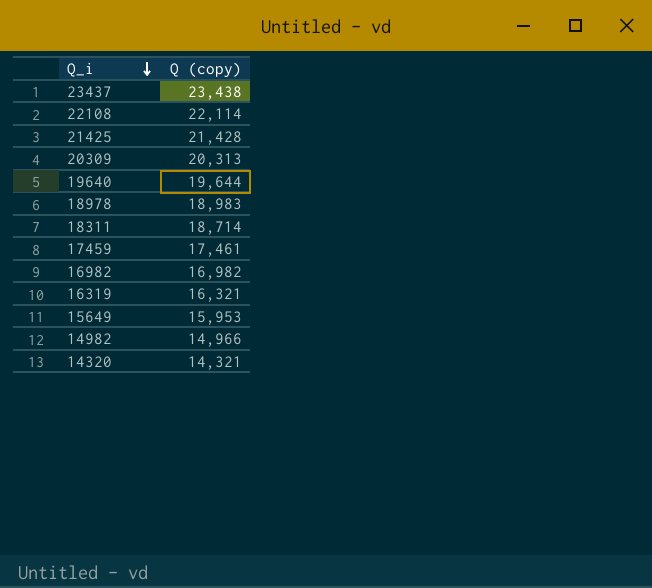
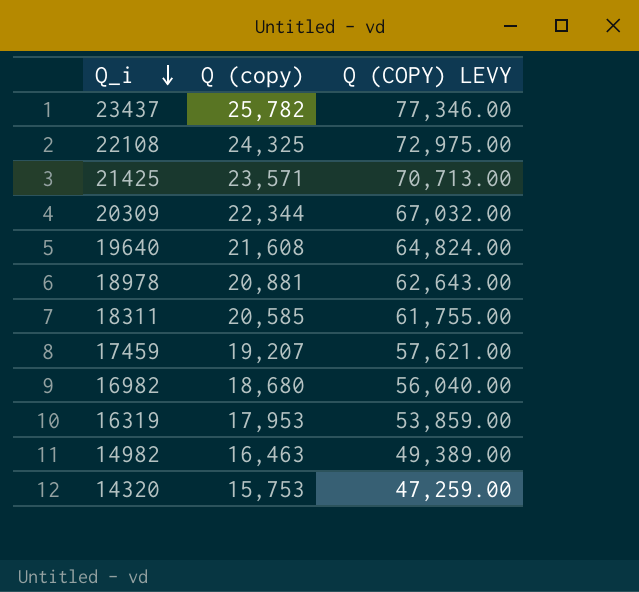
column Q (COPY) LEVY | formula: none -> [Q (copy)] * 3
row 15649: 15,953 -> none
23437 | Q (copy): 23,438 -> 25,782
22108 | Q (copy): 22,114 -> 24,325
21425 | Q (copy): 21,428 -> 23,571
20309 | Q (copy): 20,313 -> 22,344
19640 | Q (copy): 19,644 -> 21,608
18978 | Q (copy): 18,983 -> 20,881
18311 | Q (copy): 18,714 -> 20,585
17459 | Q (copy): 17,461 -> 19,207
16982 | Q (copy): 16,982 -> 18,680
16319 | Q (copy): 16,321 -> 17,953
14982 | Q (copy): 14,966 -> 16,463
14320 | Q (copy): 14,321 -> 15,753

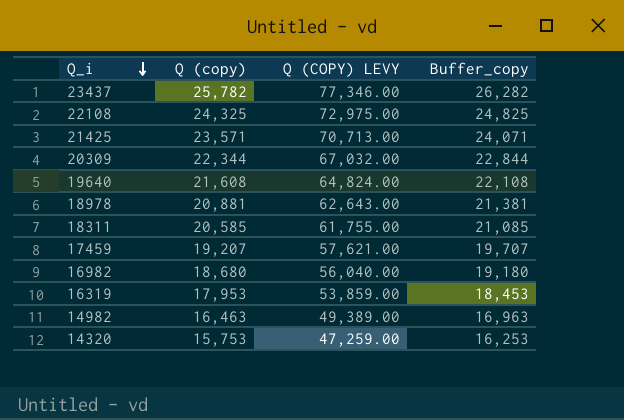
column Buffer_copy | formula: none -> [Q (copy)] + 500

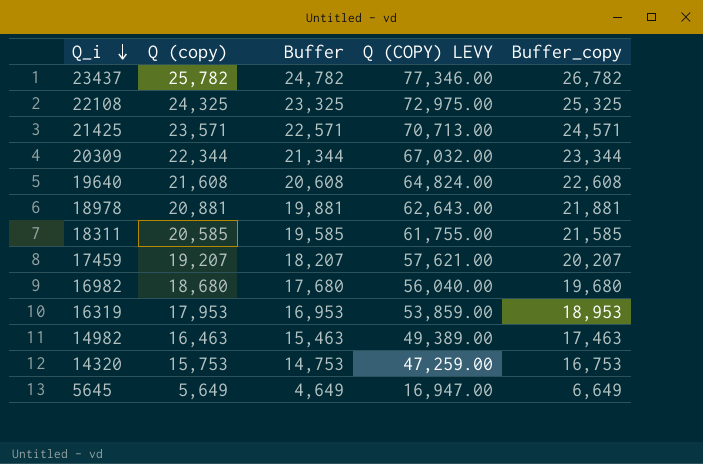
column Buffer | formula: none -> [Q (copy)] - 1000
column Buffer_copy | formula: [Q (copy)] + 500 -> [Q (copy)] + 1000
row 5645: none -> 5,649 | 4,649 | 16,947.00 | 6,649

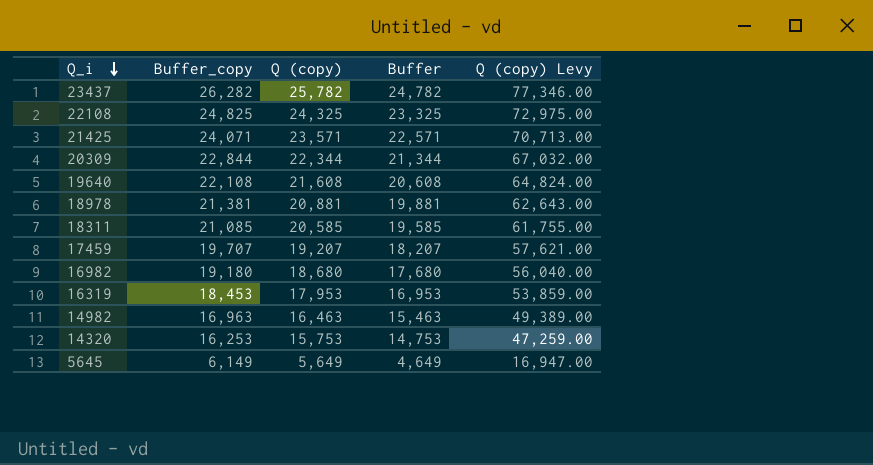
column Buffer_copy | formula: [Q (copy)] + 1000 -> [Q (copy)] + 500
column Buffer_copy | position: 5 -> 2
column name: Q (COPY) LEVY -> Q (copy) Levy

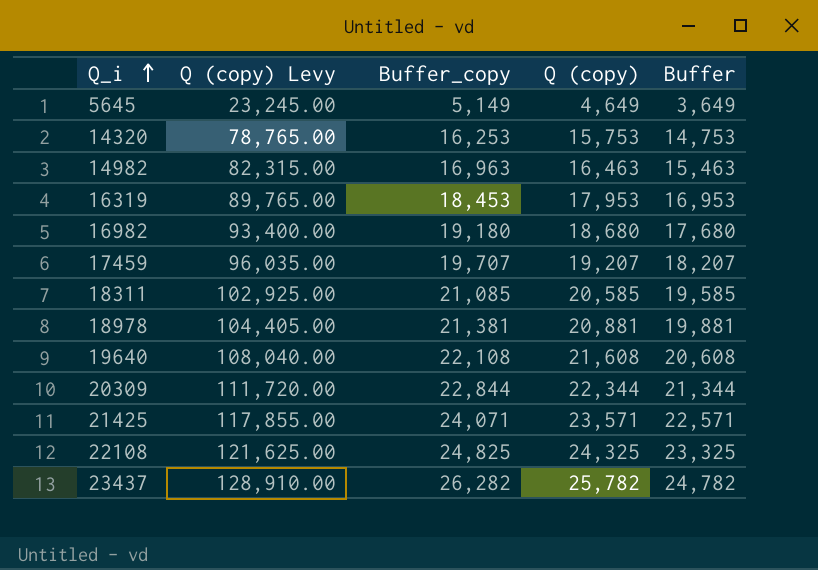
row order: Q_i descending -> Q_i ascending
column Q (copy) Levy | formula: [Q (copy)] * 3 -> [Q (copy)] * 5
column Q (copy) Levy | position: 5 -> 2
5645 | Buffer_copy: 6,149 -> 5,149
5645 | Q (copy): 5,649 -> 4,649
5645 | Buffer: 4,649 -> 3,649

